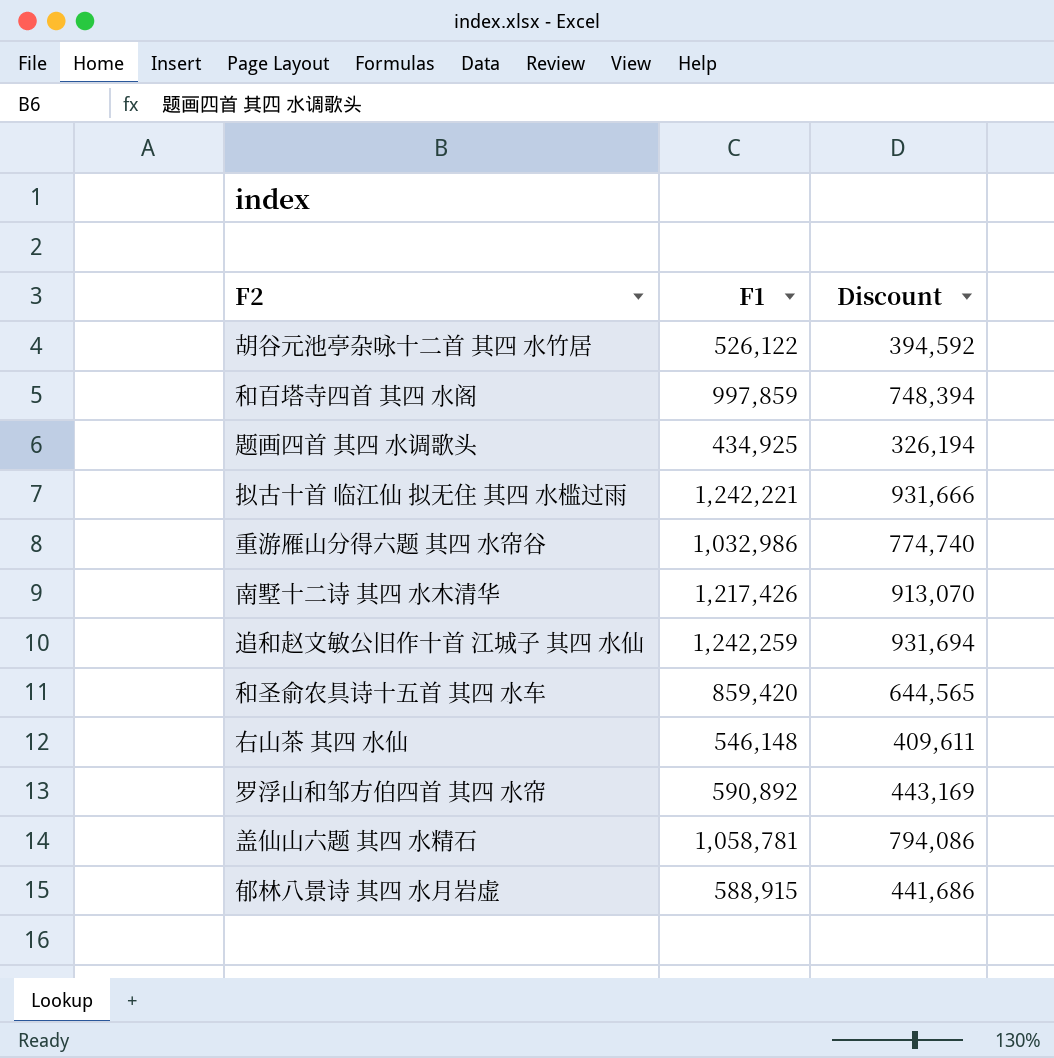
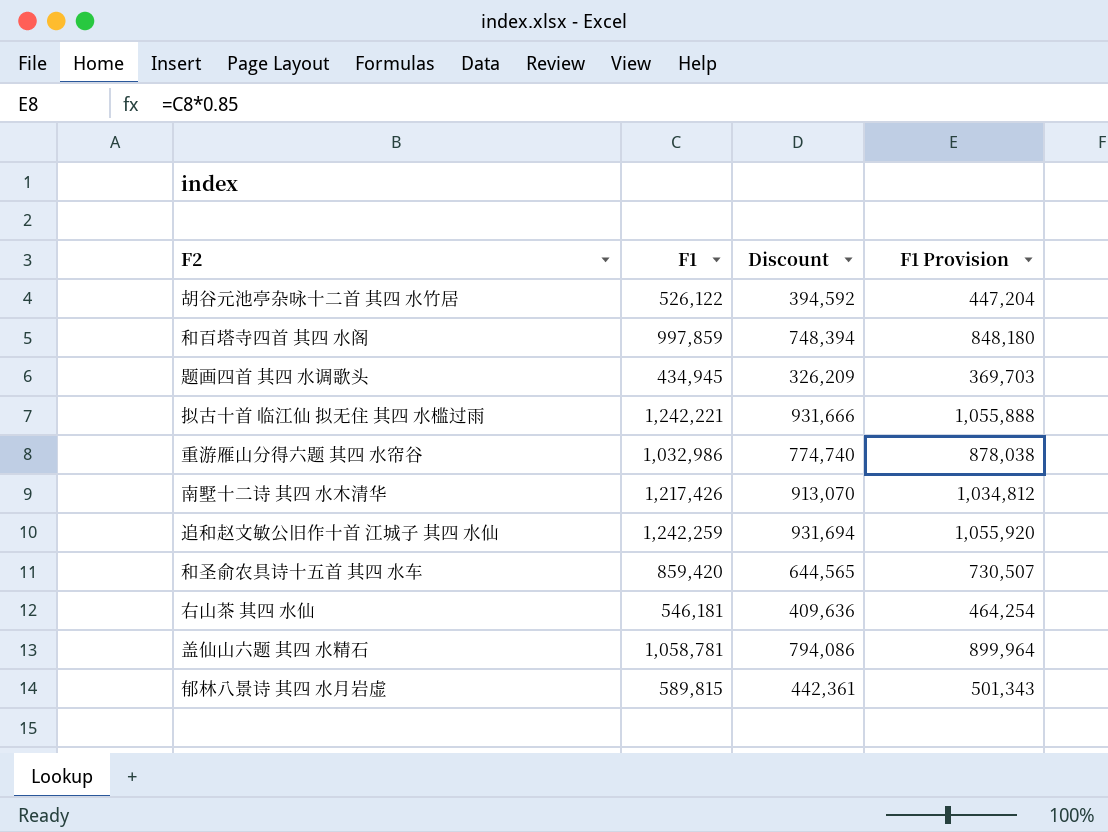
column F1 Provision | formula: none -> [F1] * 0.85
row 罗浮山和邹方伯四首 其四 水帘: 590,892 | 443,169 -> none
题画四首 其四 水调歌头 | F1: 434,925 -> 434,945
题画四首 其四 水调歌头 | Discount: 326,194 -> 326,209
右山茶 其四 水仙 | F1: 546,148 -> 546,181
右山茶 其四 水仙 | Discount: 409,611 -> 409,636
郁林八景诗 其四 水月岩虚 | F1: 588,915 -> 589,815
郁林八景诗 其四 水月岩虚 | Discount: 441,686 -> 442,361

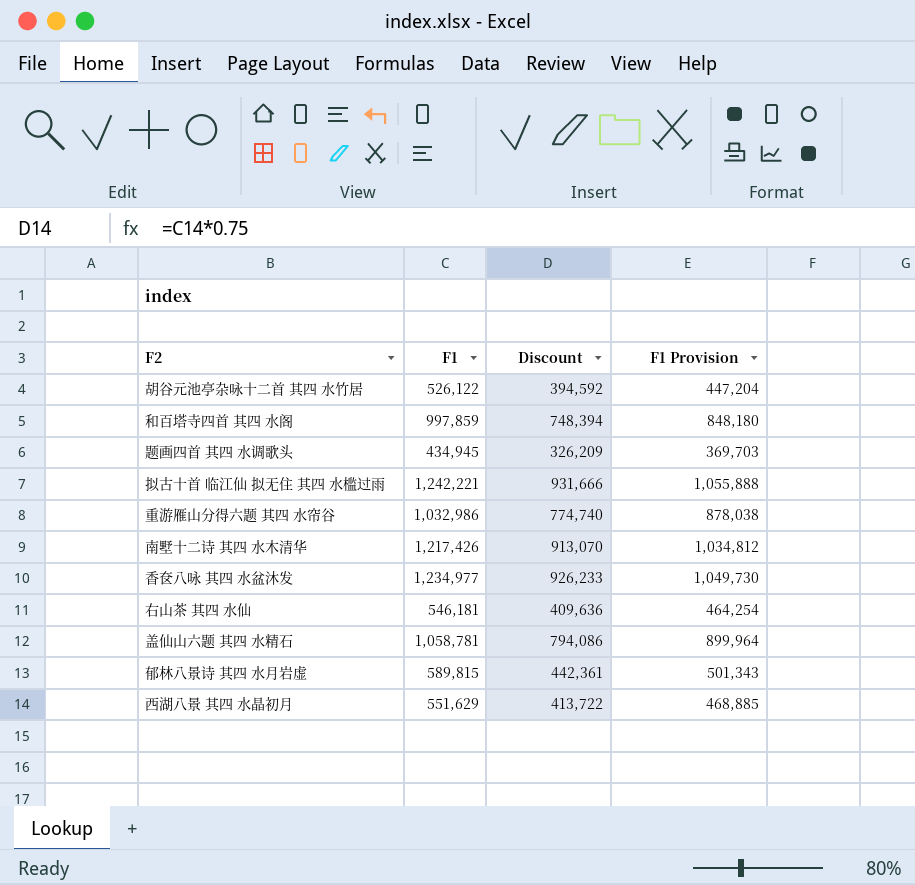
row 追和赵文敏公旧作十首 江城子 其四 水仙: 1,242,259 | 931,694 | 1,055,920 -> none
row 和圣俞农具诗十五首 其四 水车: 859,420 | 644,565 | 730,507 -> none
row 香奁八咏 其四 水盆沐发: none -> 1,234,977 | 926,233 | 1,049,730
row 西湖八景 其四 水晶初月: none -> 551,629 | 413,722 | 468,885

